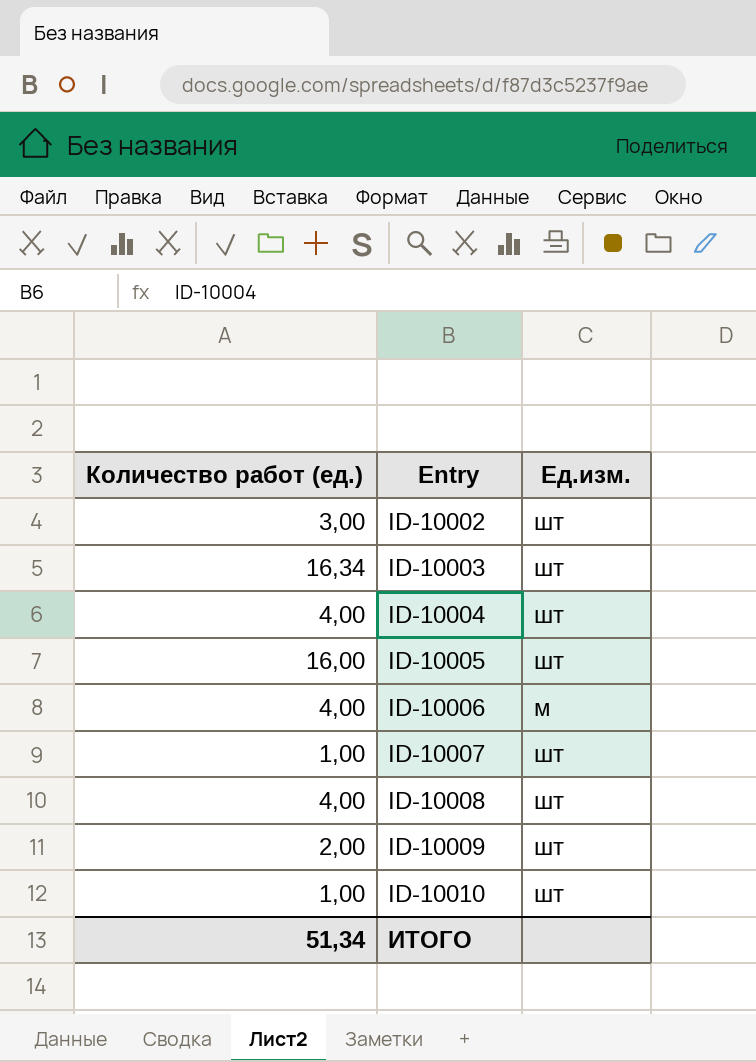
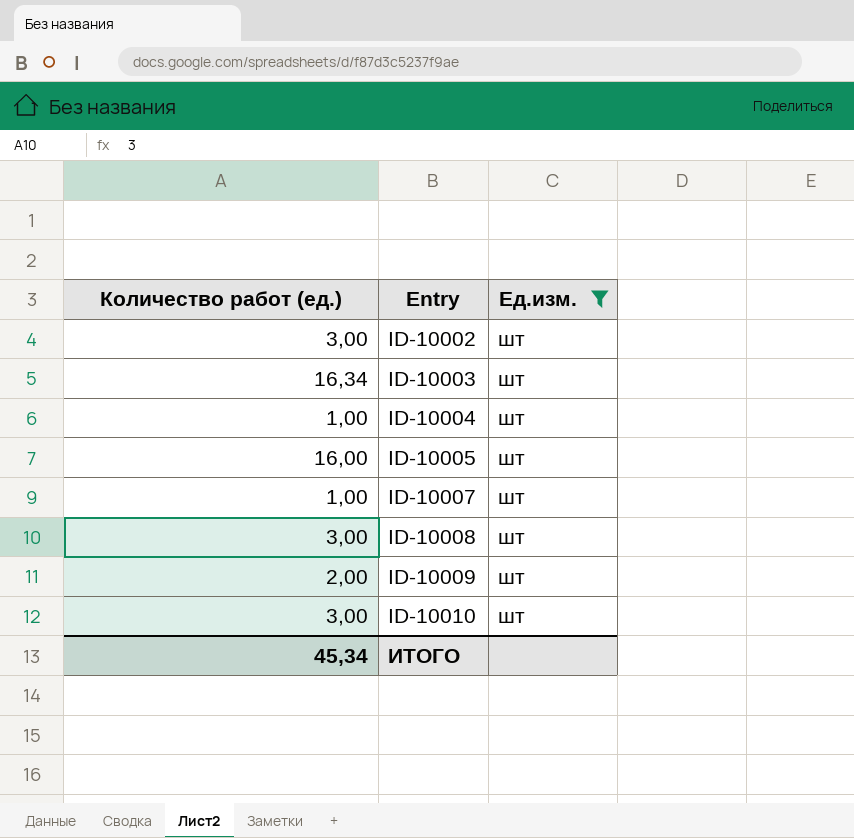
filter: none -> Ед.изм. = шт
ID-10004 | Количество работ (ед.): 4,00 -> 1,00
ID-10008 | Количество работ (ед.): 4,00 -> 3,00
ID-10010 | Количество работ (ед.): 1,00 -> 3,00
ИТОГО | Количество работ (ед.): 51,34 -> 45,34

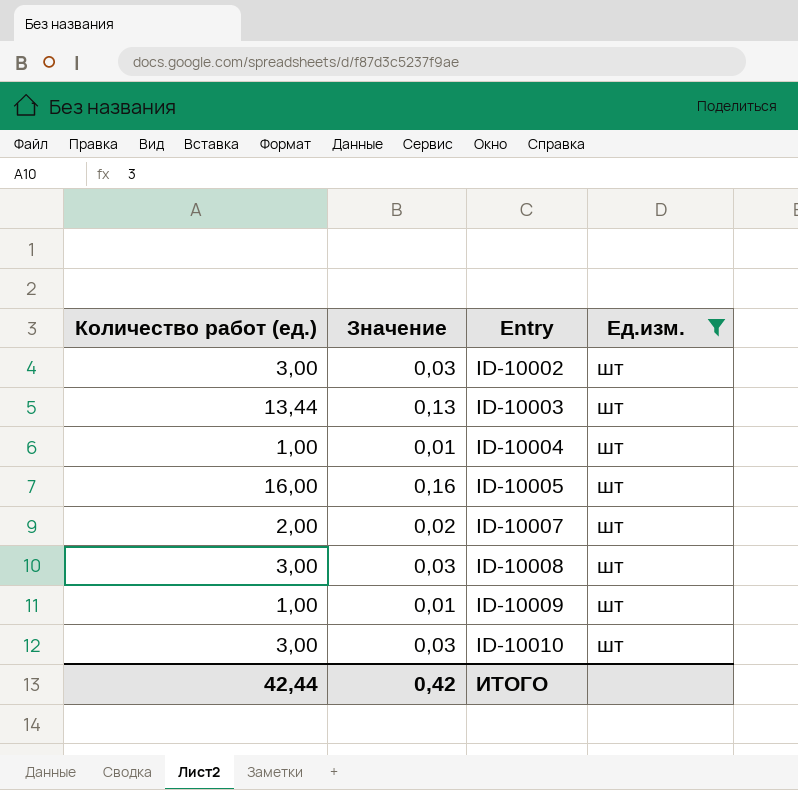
column Значение | formula: none -> [Количество работ (ед.)] * 0,01
ID-10003 | Количество работ (ед.): 16,34 -> 13,44
ID-10007 | Количество работ (ед.): 1,00 -> 2,00
ID-10009 | Количество работ (ед.): 2,00 -> 1,00
ИТОГО | Количество работ (ед.): 45,34 -> 42,44

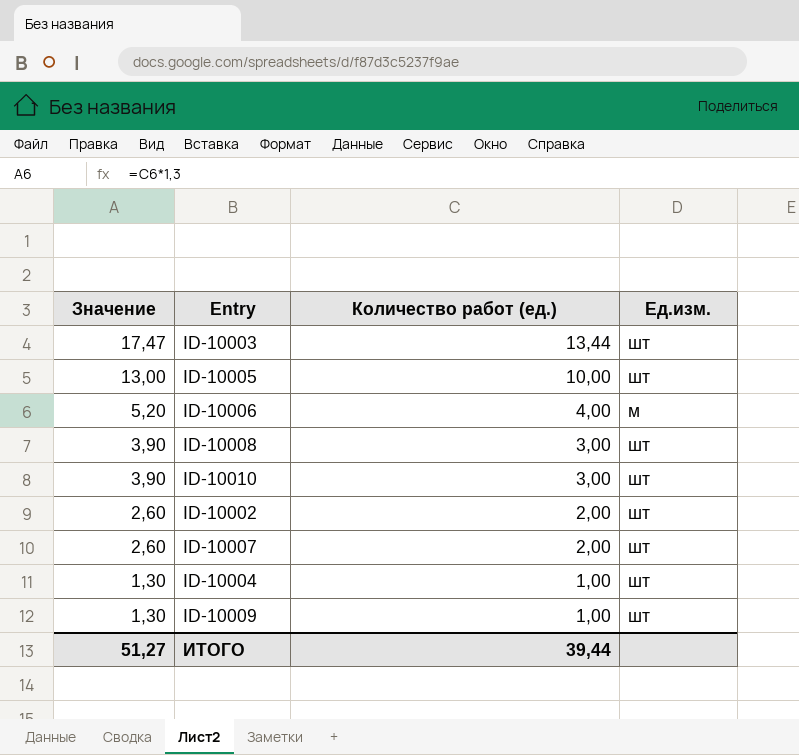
filter: Ед.изм. = шт -> none
row order: Entry ascending -> Значение descending
column Значение | formula: [Количество работ (ед.)] * 0,01 -> [Количество работ (ед.)] * 1,3
column Количество работ (ед.) | position: 1 -> 3
ID-10005 | Количество работ (ед.): 16,00 -> 10,00
ID-10002 | Количество работ (ед.): 3,00 -> 2,00
ИТОГО | Значение: 0,42 -> 51,27
ИТОГО | Количество работ (ед.): 42,44 -> 39,44

